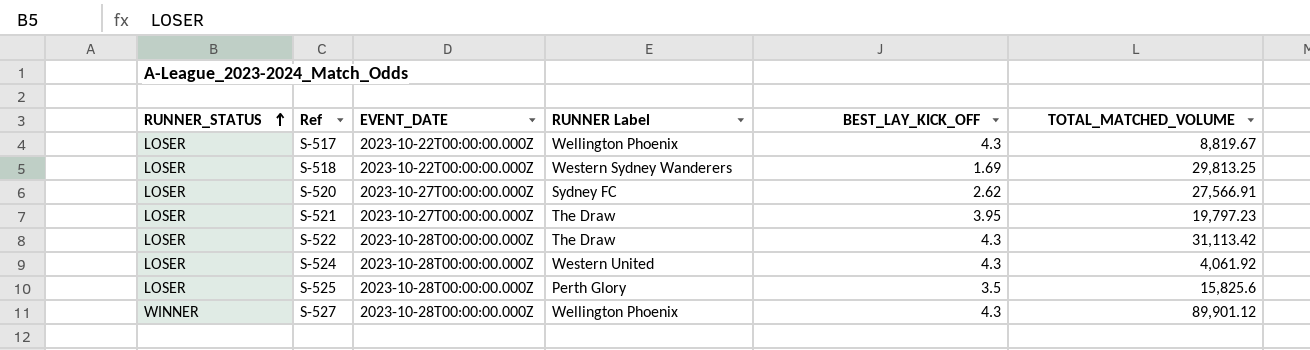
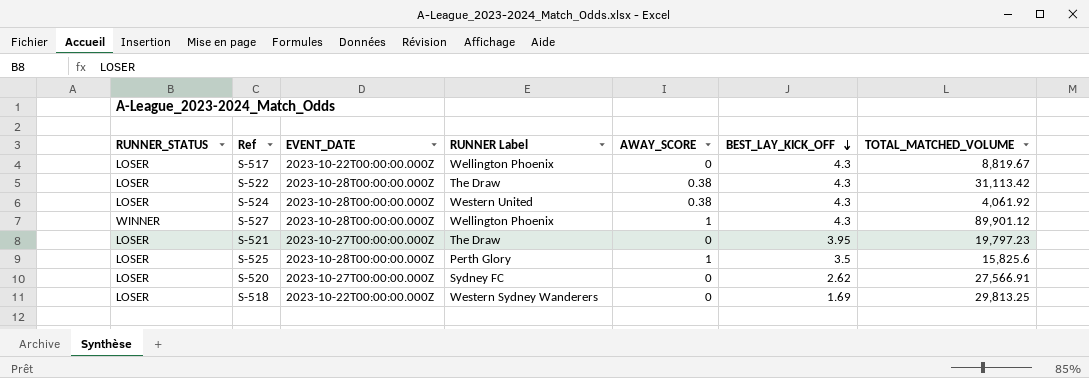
row order: RUNNER_STATUS ascending -> BEST_LAY_KICK_OFF descending
column AWAY_SCORE | position: none -> 5

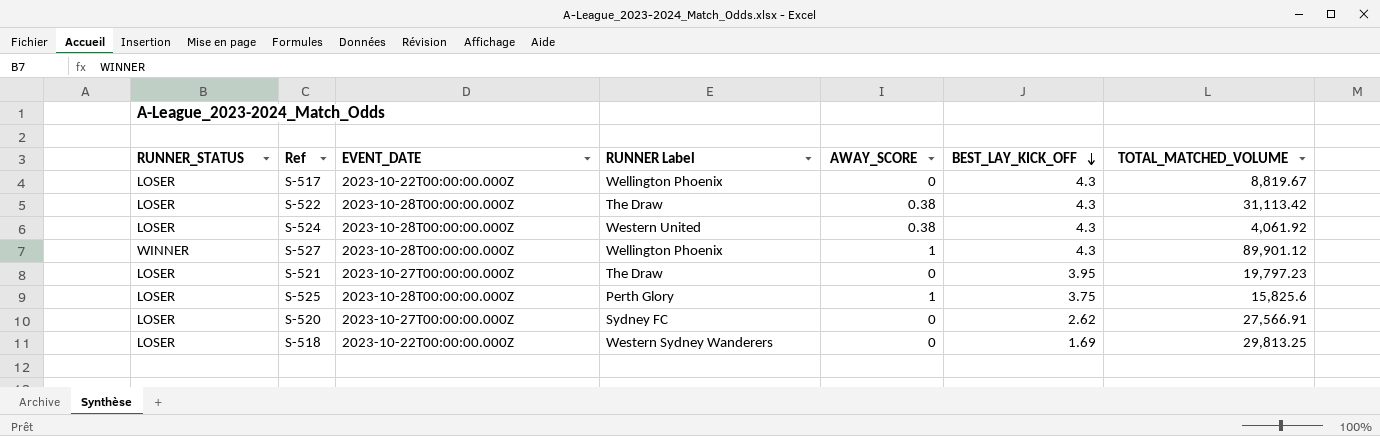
S-525 | BEST_LAY_KICK_OFF: 3.5 -> 3.75

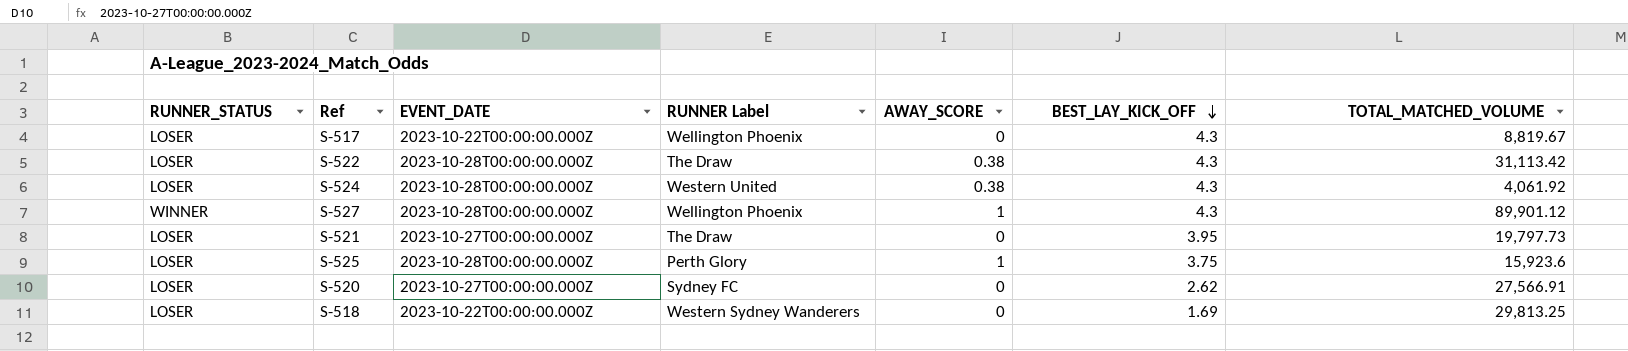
S-521 | TOTAL_MATCHED_VOLUME: 19,797.23 -> 19,797.73
S-525 | TOTAL_MATCHED_VOLUME: 15,825.6 -> 15,923.6

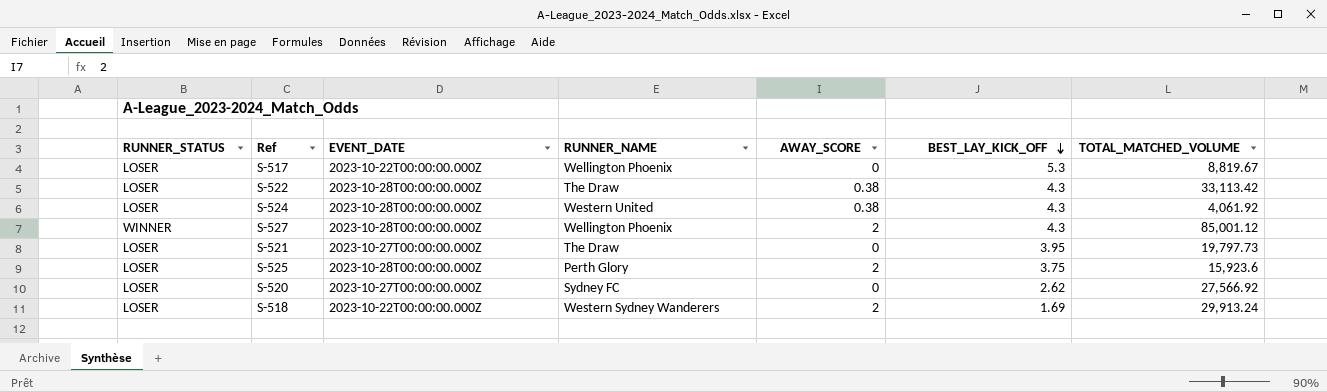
column name: RUNNER Label -> RUNNER_NAME
S-517 | BEST_LAY_KICK_OFF: 4.3 -> 5.3
S-522 | TOTAL_MATCHED_VOLUME: 31,113.42 -> 33,113.42
S-527 | AWAY_SCORE: 1 -> 2
S-527 | TOTAL_MATCHED_VOLUME: 89,901.12 -> 85,001.12
S-525 | AWAY_SCORE: 1 -> 2
S-520 | TOTAL_MATCHED_VOLUME: 27,566.91 -> 27,566.92
S-518 | AWAY_SCORE: 0 -> 2
S-518 | TOTAL_MATCHED_VOLUME: 29,813.25 -> 29,913.24

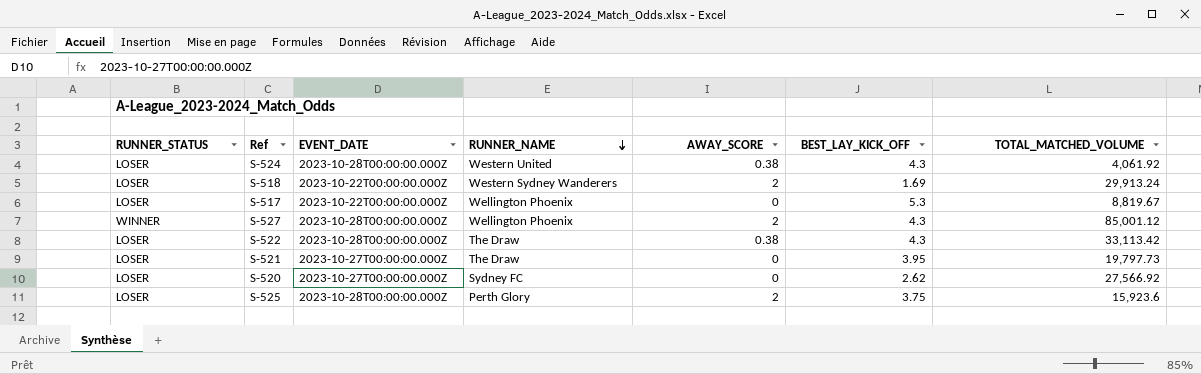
row order: BEST_LAY_KICK_OFF descending -> RUNNER_NAME descending

